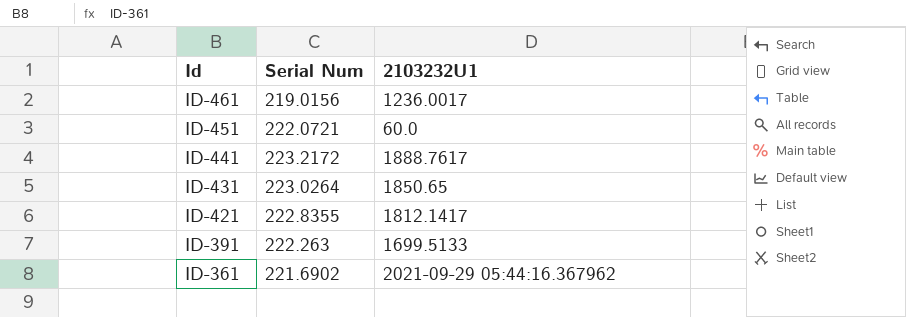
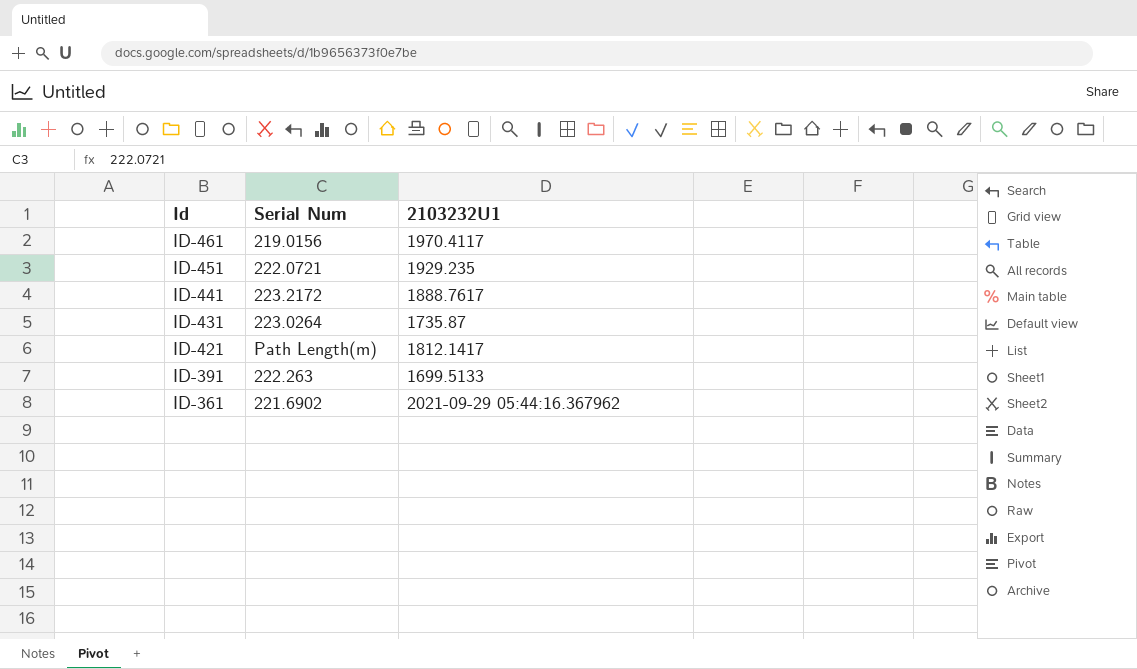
ID-461 | 2103232U1: 1236.0017 -> 1970.4117
ID-451 | 2103232U1: 60.0 -> 1929.235
ID-431 | 2103232U1: 1850.65 -> 1735.87
ID-421 | Serial Num: 222.8355 -> Path Length(m)

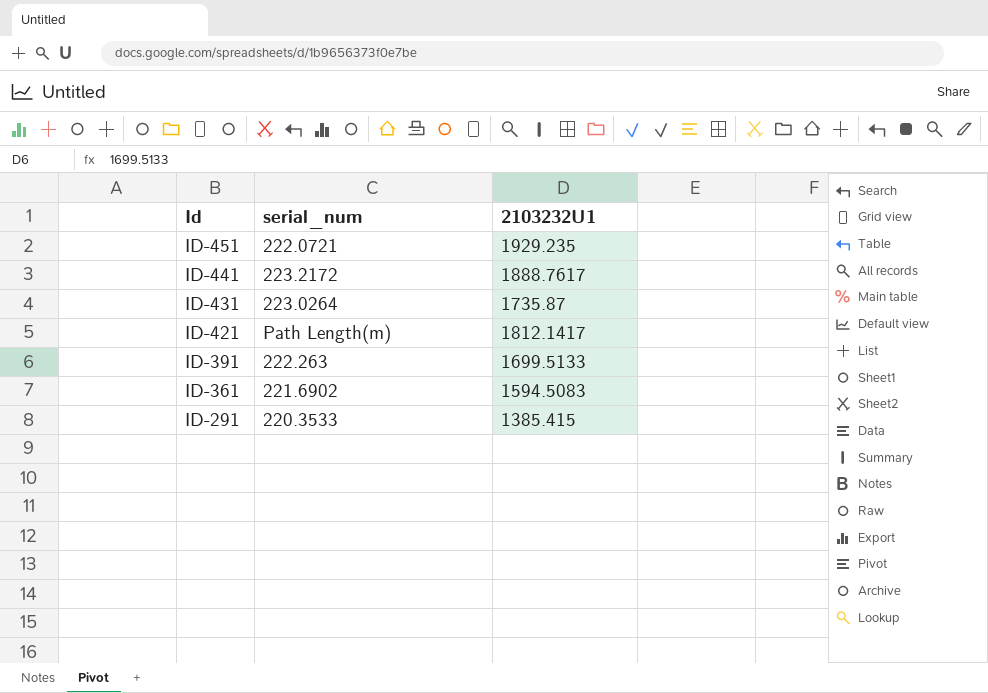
column name: Serial Num -> serial_num
row ID-461: 219.0156 | 1970.4117 -> none
ID-361 | 2103232U1: 2021-09-29 05:44:16.367962 -> 1594.5083
row ID-291: none -> 220.3533 | 1385.415

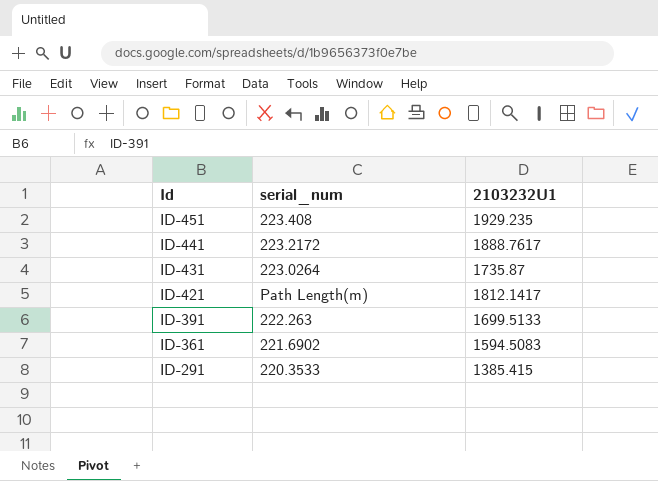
ID-451 | serial_num: 222.0721 -> 223.408

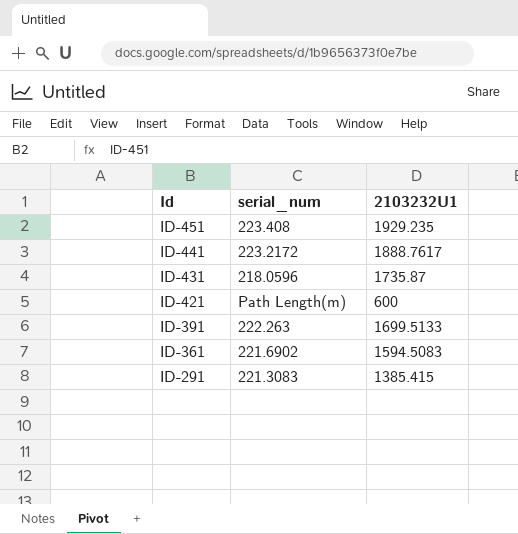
ID-431 | serial_num: 223.0264 -> 218.0596
ID-421 | 2103232U1: 1812.1417 -> 600
ID-291 | serial_num: 220.3533 -> 221.3083

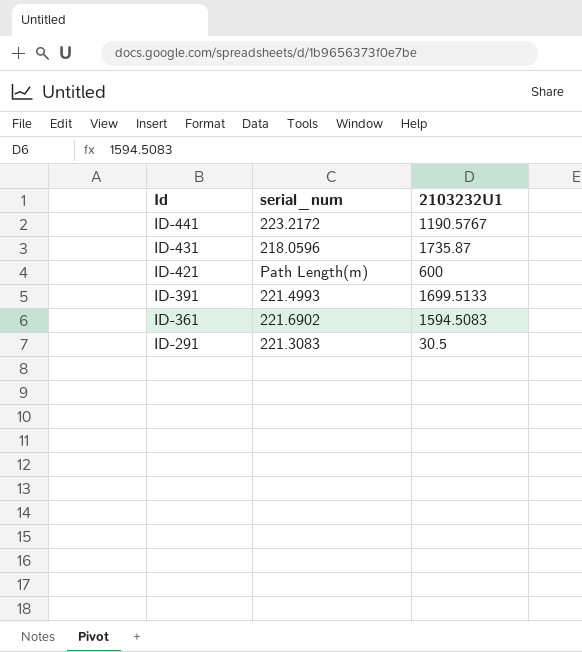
row ID-451: 223.408 | 1929.235 -> none
ID-441 | 2103232U1: 1888.7617 -> 1190.5767
ID-391 | serial_num: 222.263 -> 221.4993
ID-291 | 2103232U1: 1385.415 -> 30.5

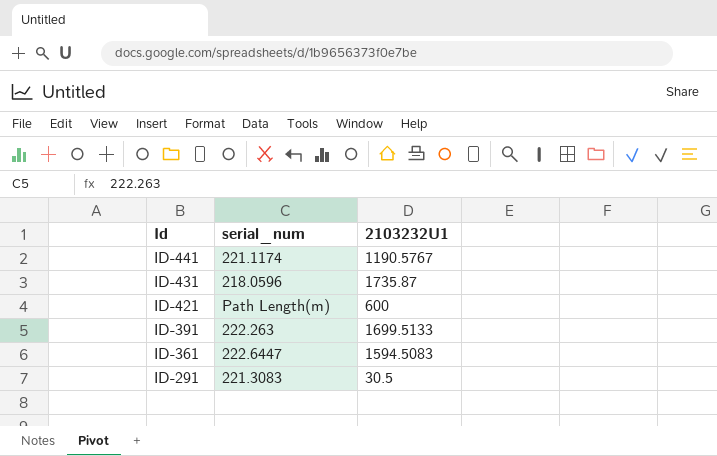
ID-441 | serial_num: 223.2172 -> 221.1174
ID-391 | serial_num: 221.4993 -> 222.263
ID-361 | serial_num: 221.6902 -> 222.6447

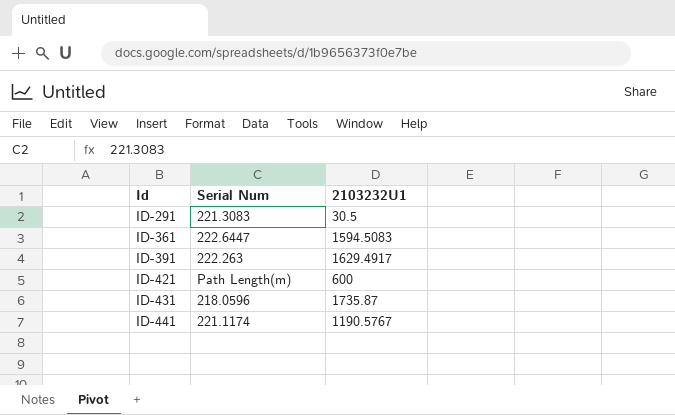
row order: Id descending -> Id ascending
column name: serial_num -> Serial Num
ID-391 | 2103232U1: 1699.5133 -> 1629.4917

